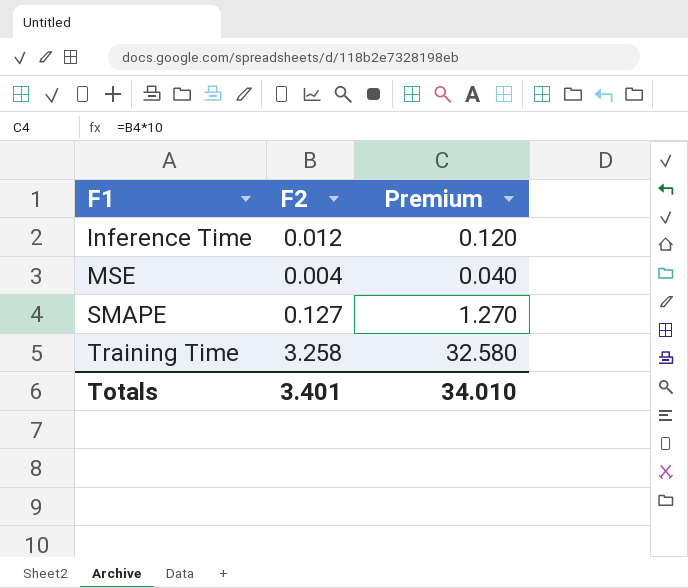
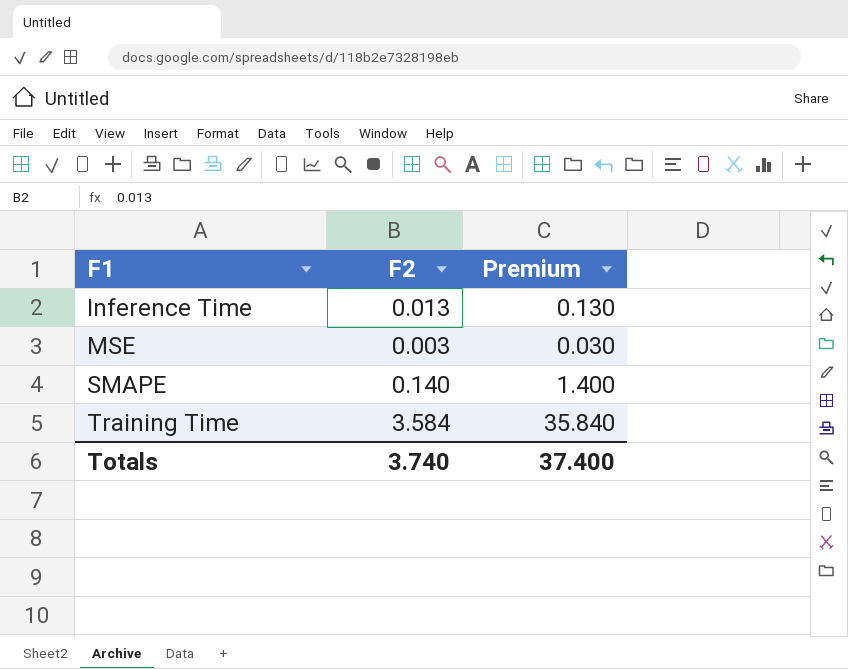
Inference Time | F2: 0.012 -> 0.013
Inference Time | Premium: 0.120 -> 0.130
MSE | F2: 0.004 -> 0.003
MSE | Premium: 0.040 -> 0.030
SMAPE | F2: 0.127 -> 0.140
SMAPE | Premium: 1.270 -> 1.400
Training Time | F2: 3.258 -> 3.584
Training Time | Premium: 32.580 -> 35.840
Totals | F2: 3.401 -> 3.740
Totals | Premium: 34.010 -> 37.400

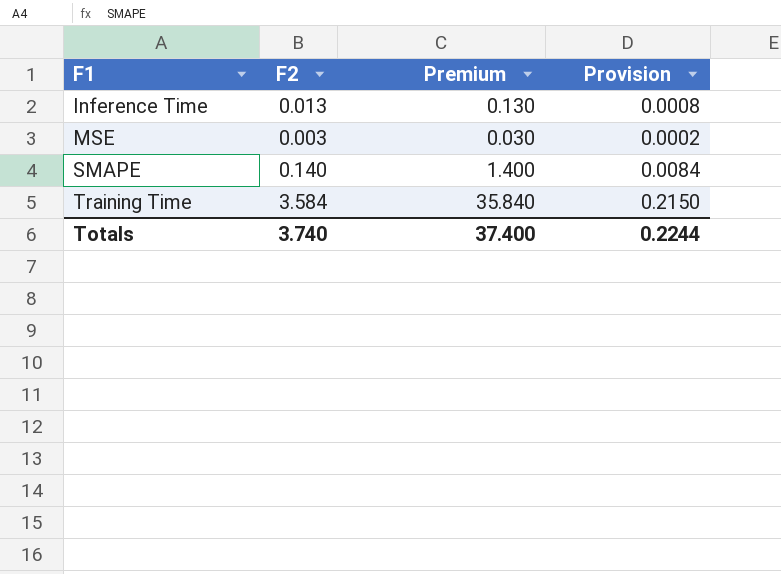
column Provision | formula: none -> [F2] * 0.06

